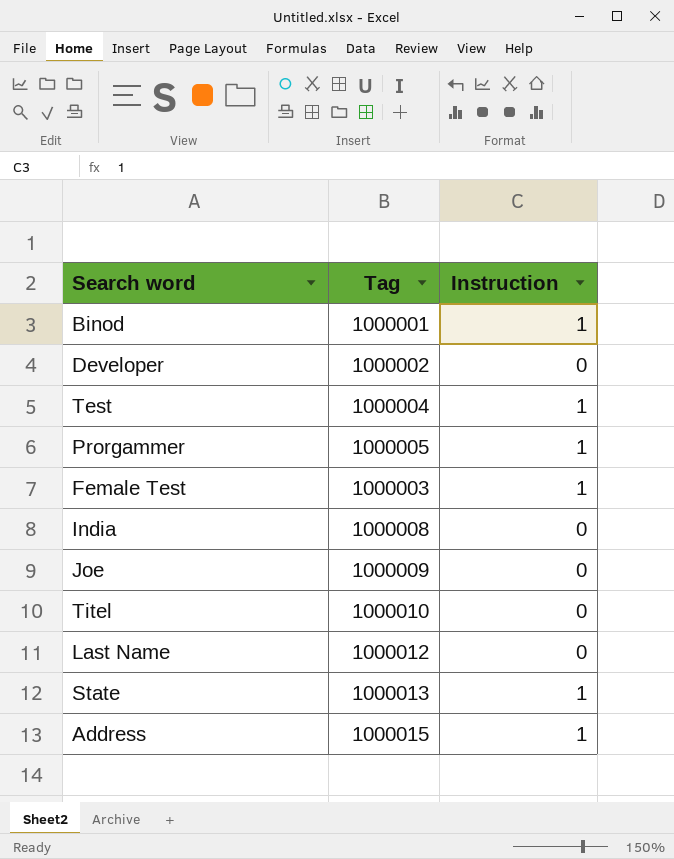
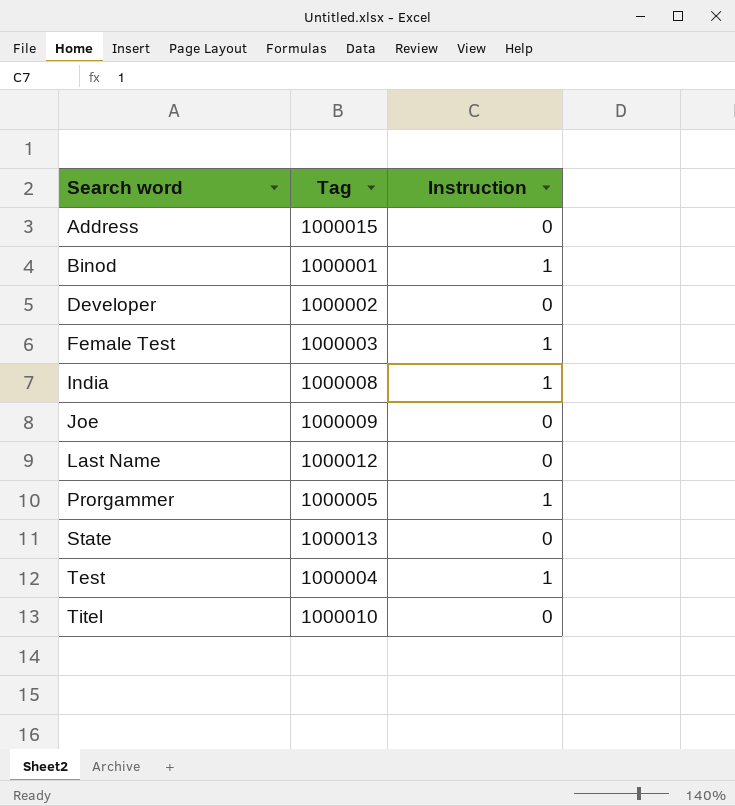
row order: none -> Search word ascending
Address | Instruction: 1 -> 0
India | Instruction: 0 -> 1
State | Instruction: 1 -> 0

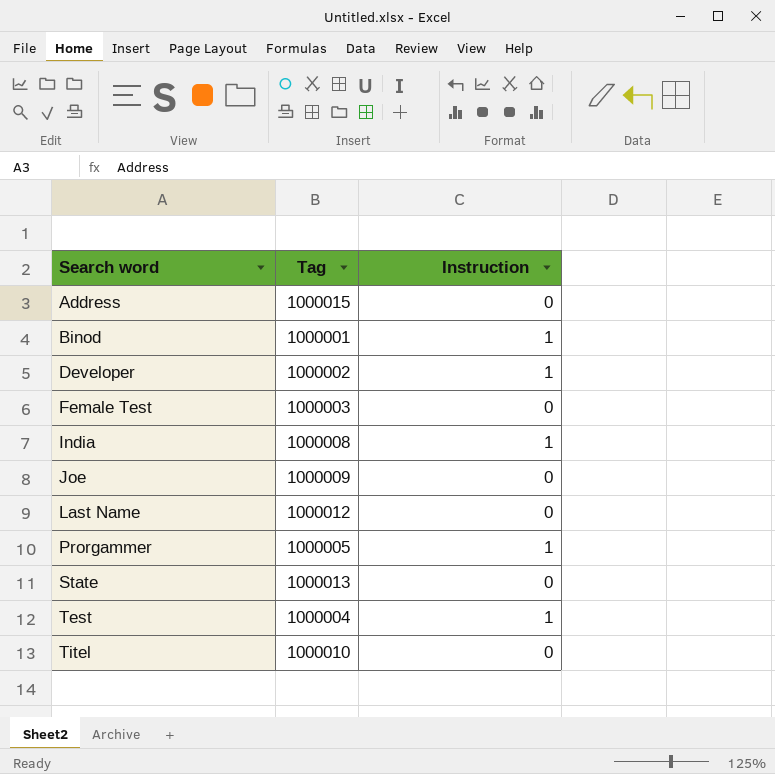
Developer | Instruction: 0 -> 1
Female Test | Instruction: 1 -> 0

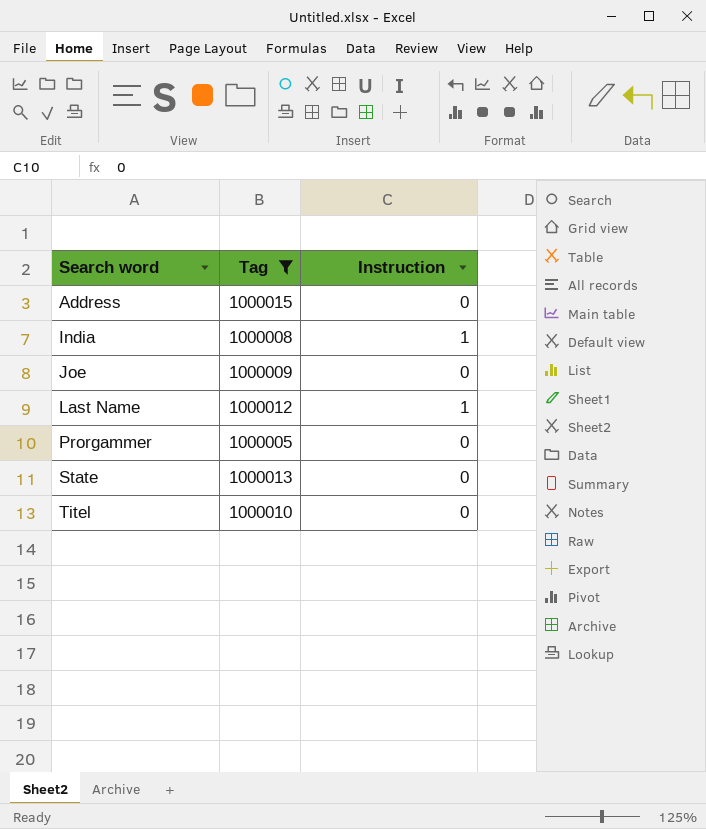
filter: none -> Tag >= 1000005
Last Name | Instruction: 0 -> 1
Prorgammer | Instruction: 1 -> 0

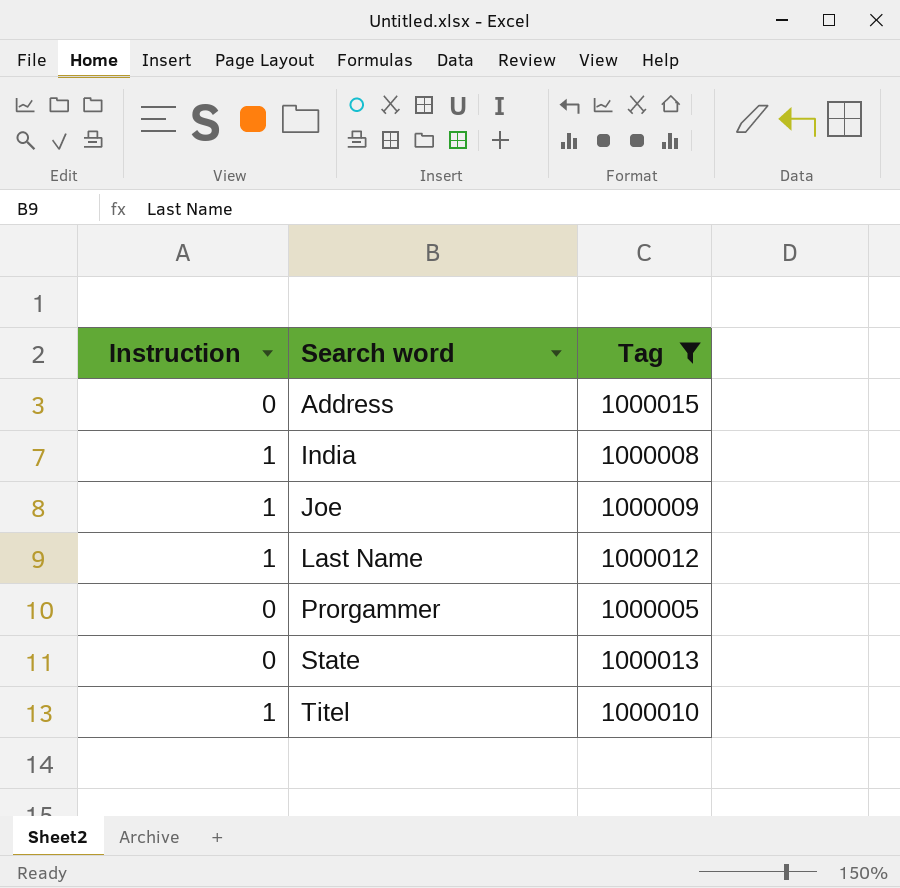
column Instruction | position: 3 -> 1
Joe | Instruction: 0 -> 1
Titel | Instruction: 0 -> 1

